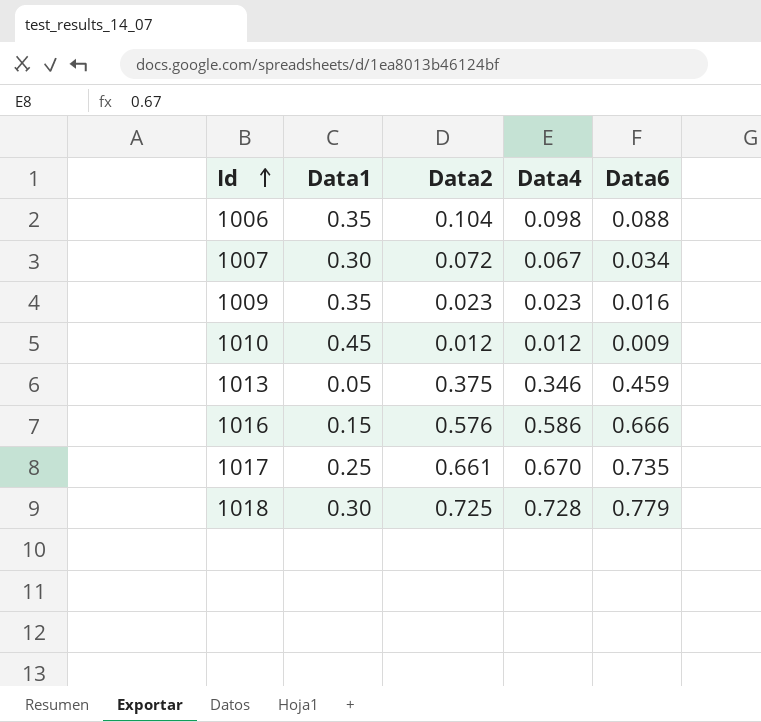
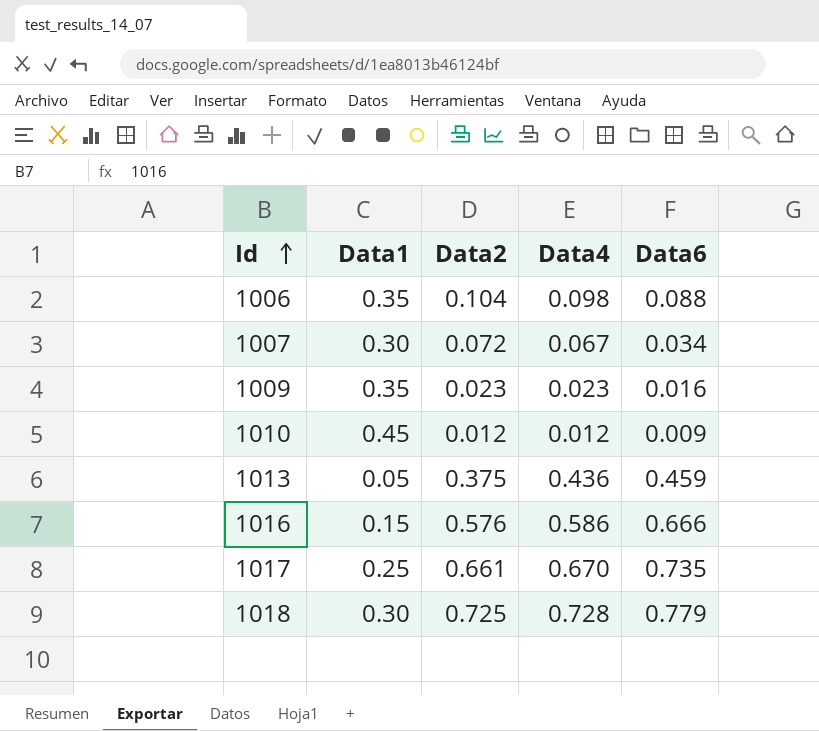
1013 | Data4: 0.346 -> 0.436

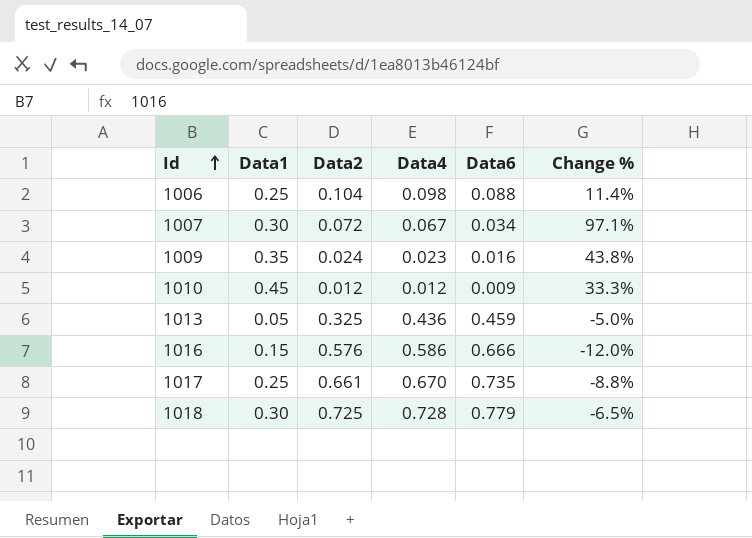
column Change % | formula: none -> ([Data4] - [Data6]) / [Data6]
1006 | Data1: 0.35 -> 0.25
1009 | Data2: 0.023 -> 0.024
1013 | Data2: 0.375 -> 0.325

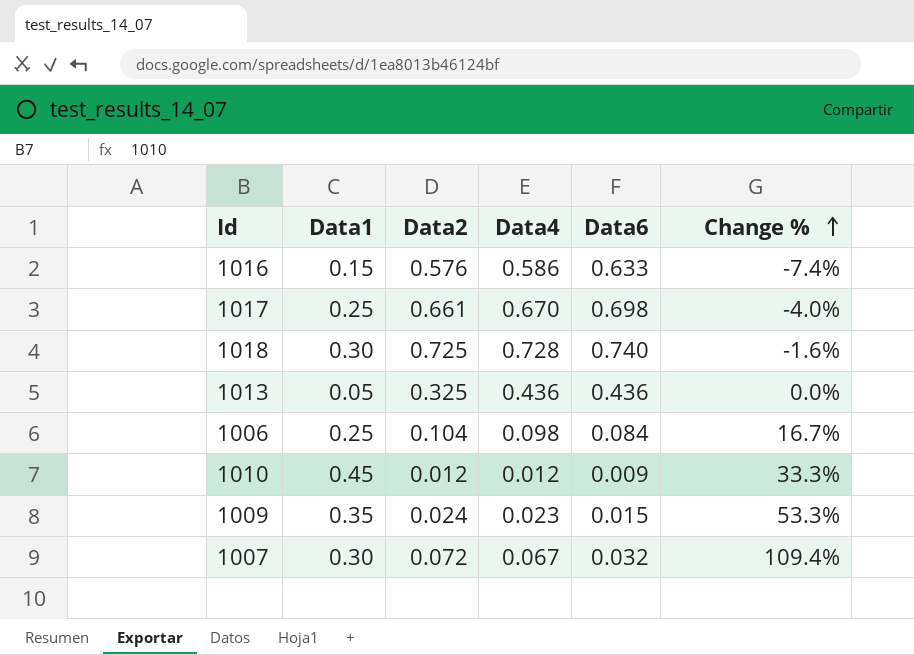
row order: Id ascending -> Change % ascending
1016 | Data6: 0.666 -> 0.633
1016 | Change %: -12.0% -> -7.4%
1017 | Data6: 0.735 -> 0.698
1017 | Change %: -8.8% -> -4.0%
1018 | Data6: 0.779 -> 0.740
1018 | Change %: -6.5% -> -1.6%
1013 | Data6: 0.459 -> 0.436
1013 | Change %: -5.0% -> 0.0%
1006 | Data6: 0.088 -> 0.084
1006 | Change %: 11.4% -> 16.7%
1009 | Data6: 0.016 -> 0.015
1009 | Change %: 43.8% -> 53.3%
1007 | Data6: 0.034 -> 0.032
1007 | Change %: 97.1% -> 109.4%

